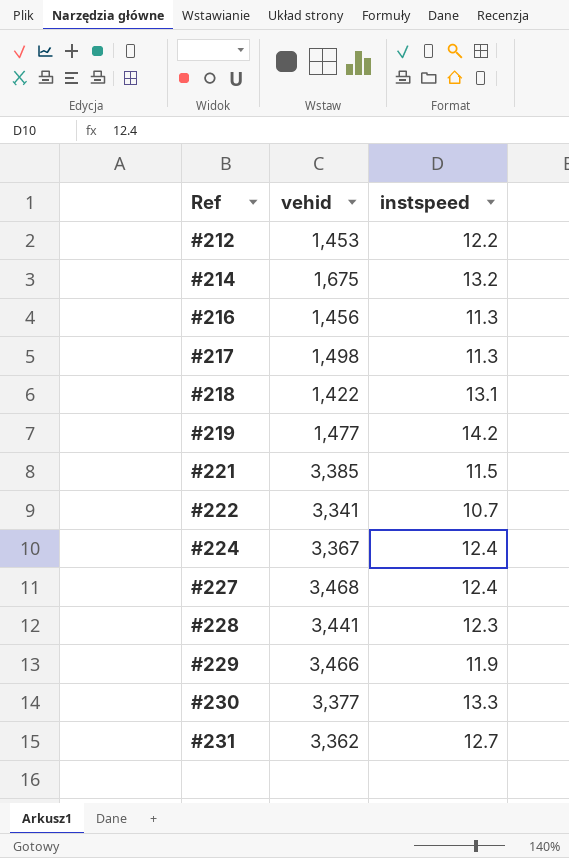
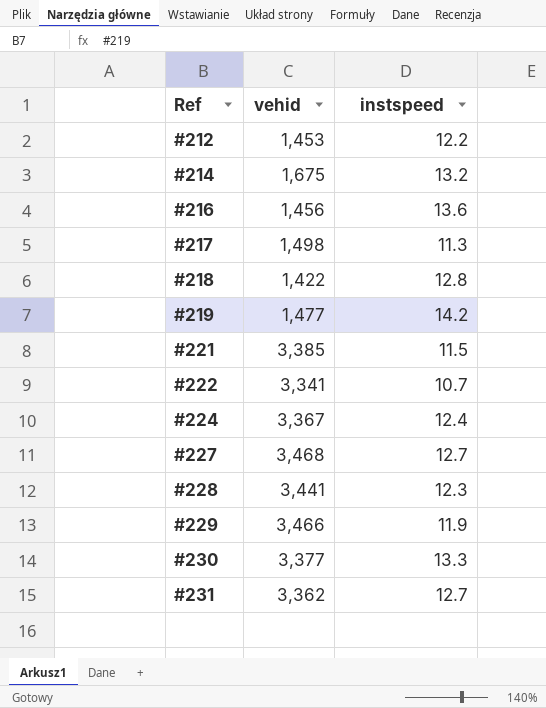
#216 | instspeed: 11.3 -> 13.6
#218 | instspeed: 13.1 -> 12.8
#227 | instspeed: 12.4 -> 12.7

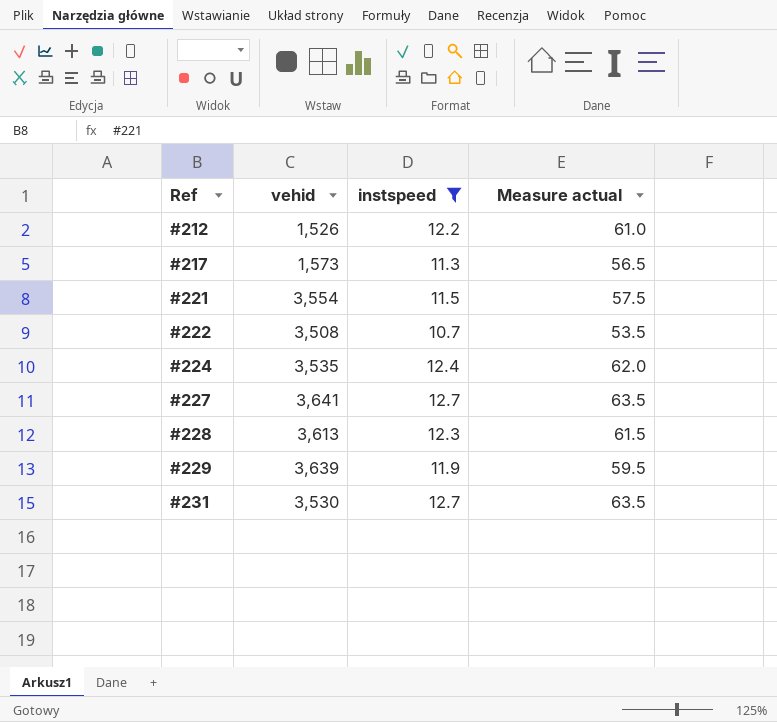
filter: none -> instspeed <= 12.7
column Measure actual | formula: none -> [instspeed] * 5
#212 | vehid: 1,453 -> 1,526
#217 | vehid: 1,498 -> 1,573
#221 | vehid: 3,385 -> 3,554
#222 | vehid: 3,341 -> 3,508
#224 | vehid: 3,367 -> 3,535
#227 | vehid: 3,468 -> 3,641
#228 | vehid: 3,441 -> 3,613
#229 | vehid: 3,466 -> 3,639
#231 | vehid: 3,362 -> 3,530

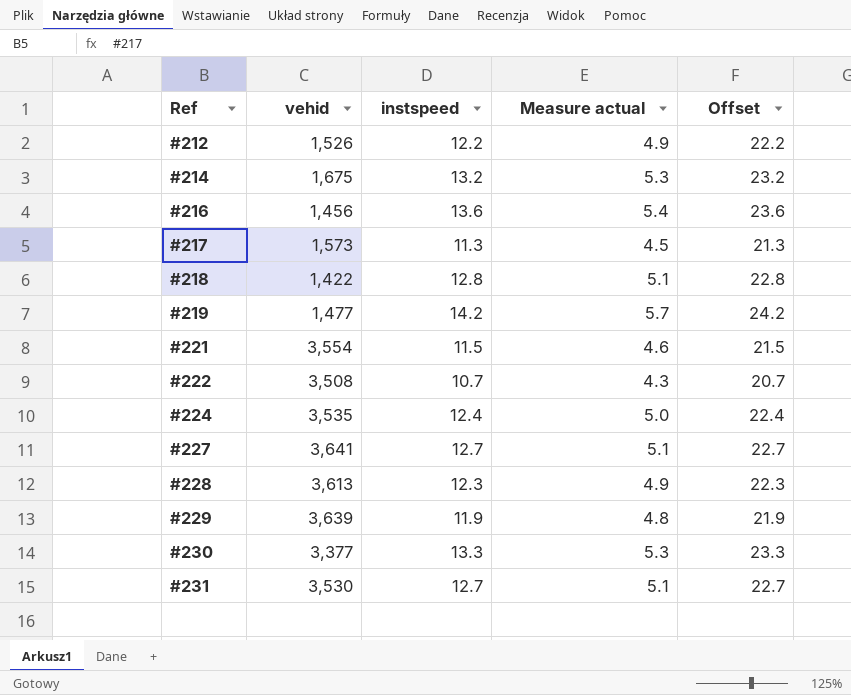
filter: instspeed <= 12.7 -> none
column Measure actual | formula: [instspeed] * 5 -> [instspeed] * 0.4
column Offset | formula: none -> [instspeed] + 10

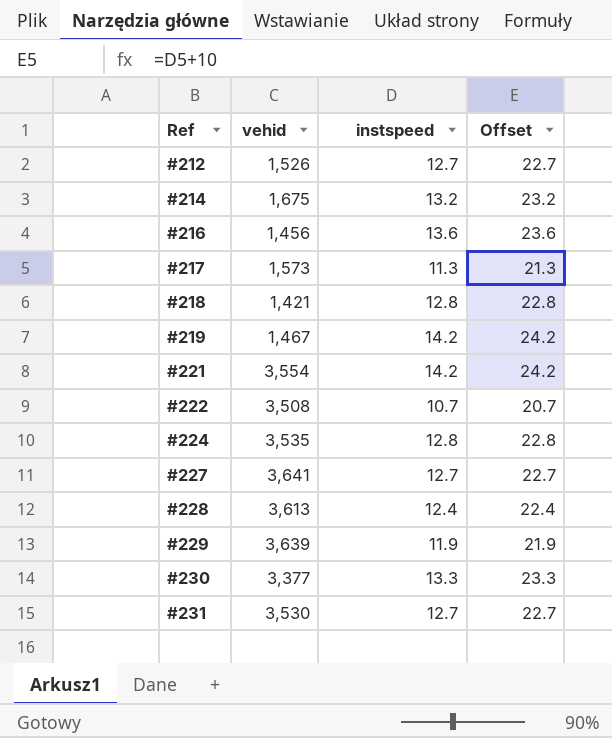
column Measure actual | formula: [instspeed] * 0.4 -> none
#212 | instspeed: 12.2 -> 12.7
#212 | Offset: 22.2 -> 22.7
#218 | vehid: 1,422 -> 1,421
#219 | vehid: 1,477 -> 1,467
#221 | instspeed: 11.5 -> 14.2
#221 | Offset: 21.5 -> 24.2
#224 | instspeed: 12.4 -> 12.8
#224 | Offset: 22.4 -> 22.8
#228 | instspeed: 12.3 -> 12.4
#228 | Offset: 22.3 -> 22.4

